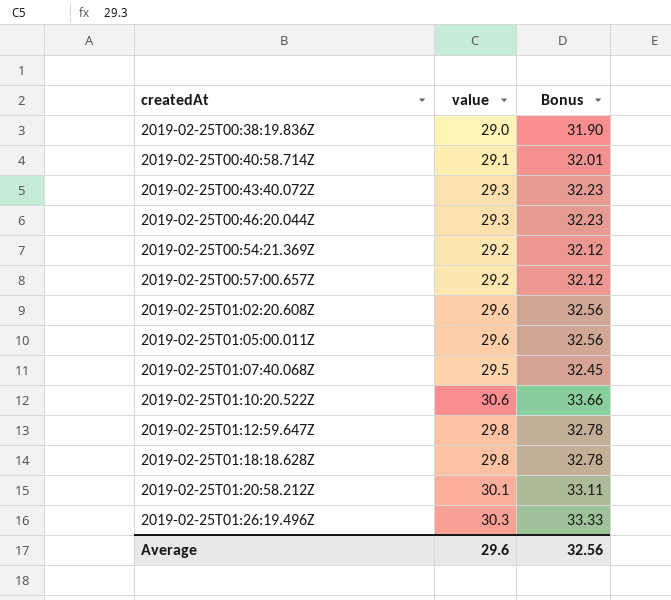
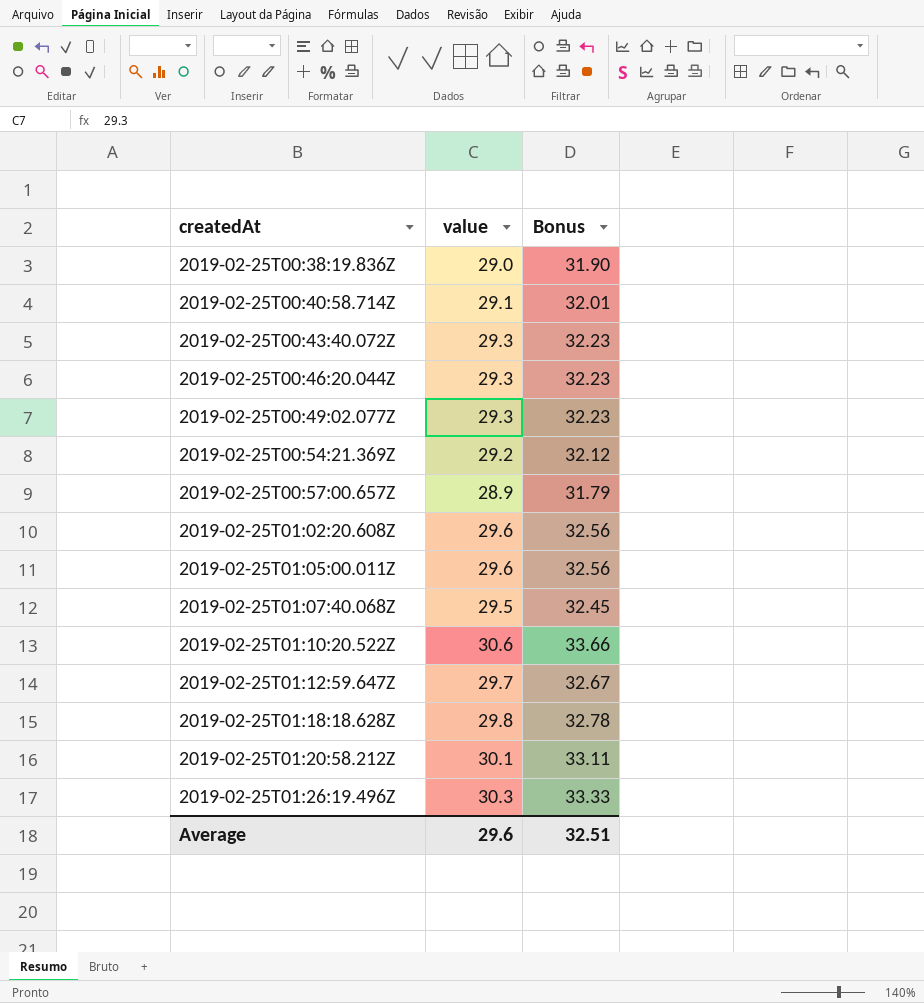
row 2019-02-25T00:49:02.077Z: none -> 29.3 | 32.23
2019-02-25T00:57:00.657Z | value: 29.2 -> 28.9
2019-02-25T00:57:00.657Z | Bonus: 32.12 -> 31.79
2019-02-25T01:12:59.647Z | value: 29.8 -> 29.7
2019-02-25T01:12:59.647Z | Bonus: 32.78 -> 32.67
Average | Bonus: 32.56 -> 32.51

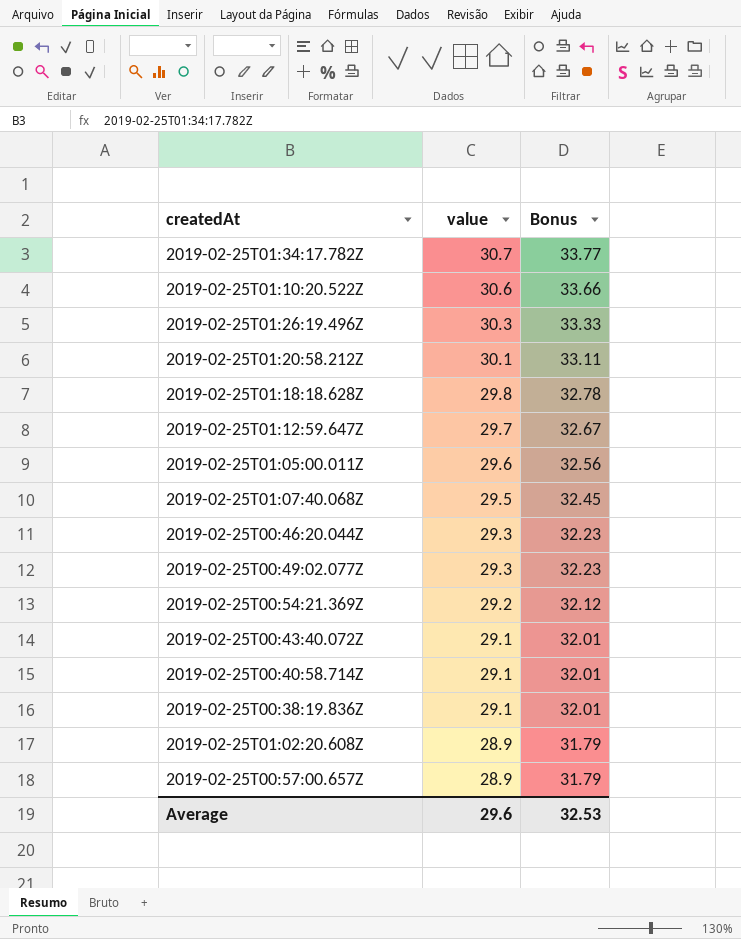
row order: createdAt ascending -> value descending
row 2019-02-25T01:34:17.782Z: none -> 30.7 | 33.77
2019-02-25T00:43:40.072Z | value: 29.3 -> 29.1
2019-02-25T00:43:40.072Z | Bonus: 32.23 -> 32.01
2019-02-25T00:38:19.836Z | value: 29.0 -> 29.1
2019-02-25T00:38:19.836Z | Bonus: 31.90 -> 32.01
2019-02-25T01:02:20.608Z | value: 29.6 -> 28.9
2019-02-25T01:02:20.608Z | Bonus: 32.56 -> 31.79
Average | Bonus: 32.51 -> 32.53

